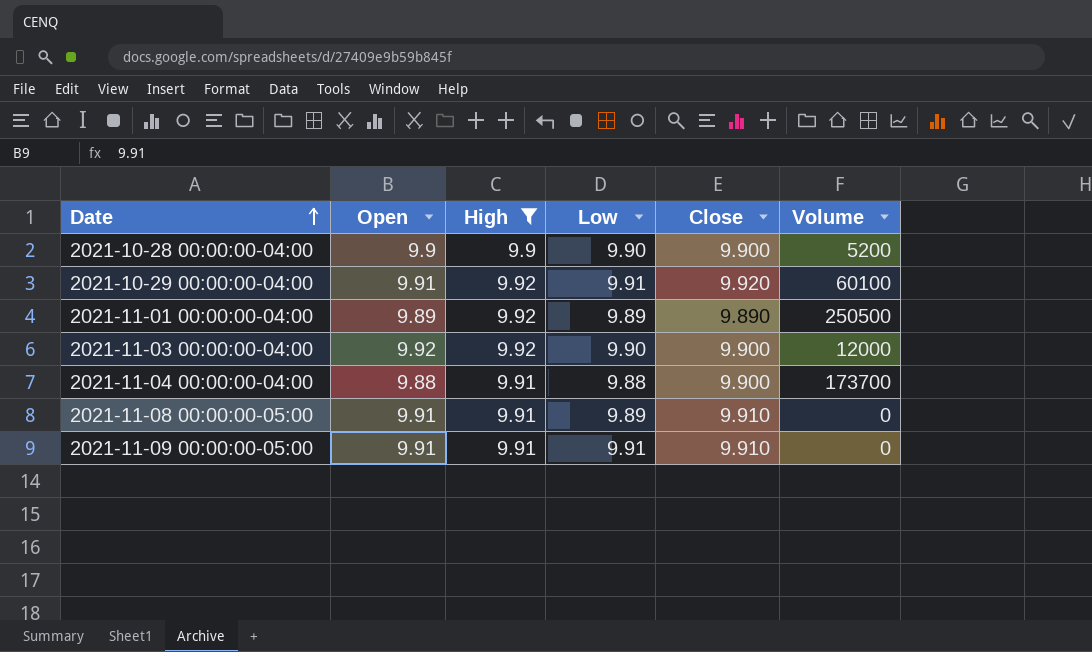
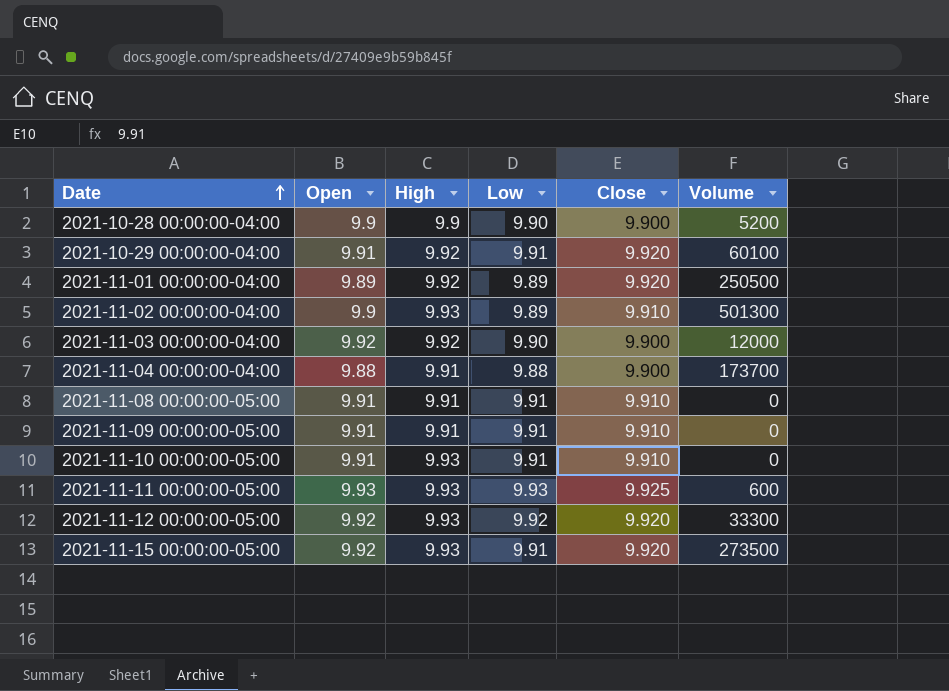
filter: High != 9.93 -> none
2021-11-01 00:00:00-04:00 | Close: 9.890 -> 9.920
2021-11-08 00:00:00-05:00 | Low: 9.89 -> 9.91

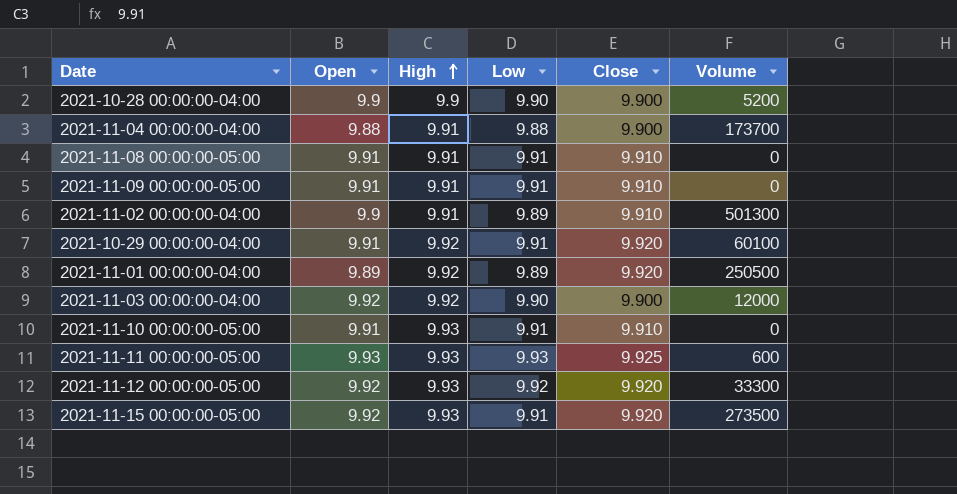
row order: Date ascending -> High ascending
2021-11-02 00:00:00-04:00 | High: 9.93 -> 9.91

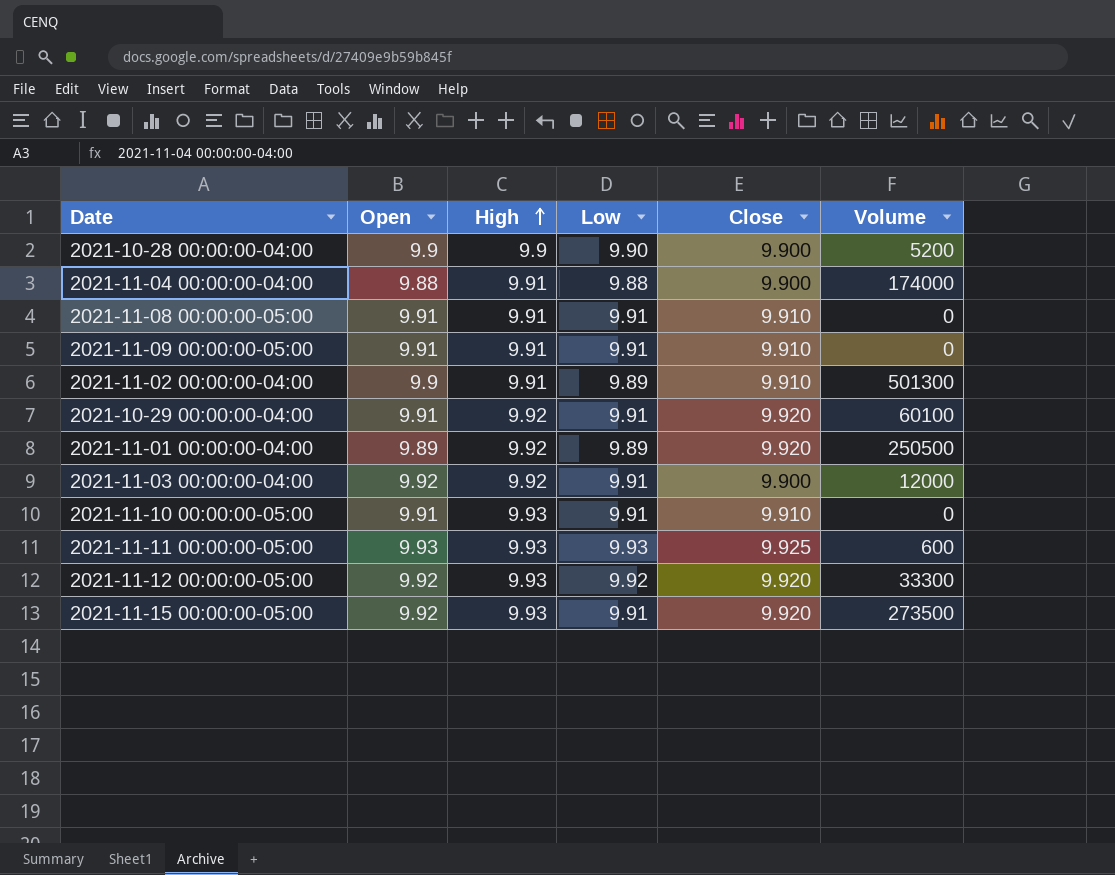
2021-11-04 00:00:00-04:00 | Volume: 173700 -> 174000
2021-11-03 00:00:00-04:00 | Low: 9.90 -> 9.91

